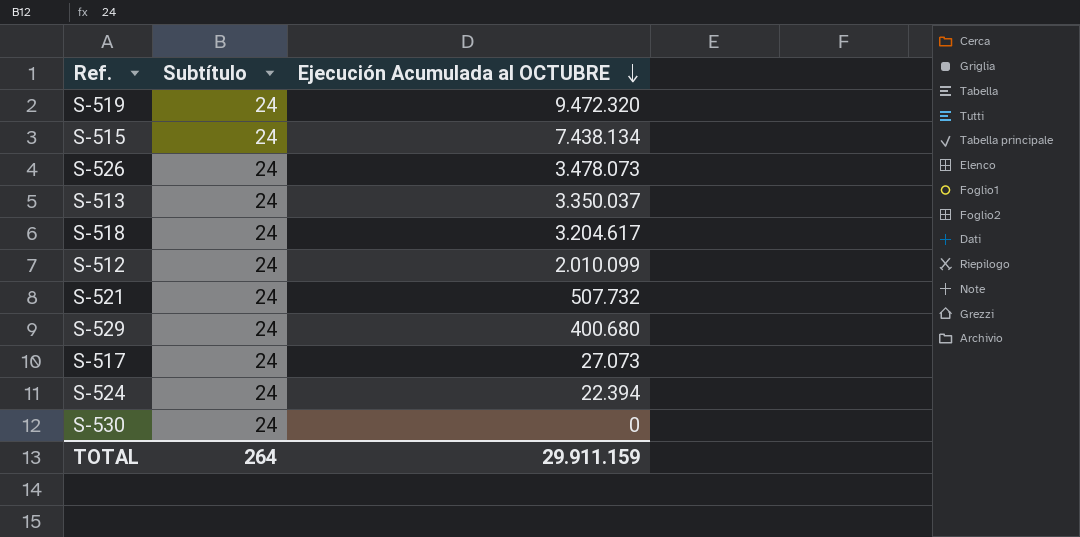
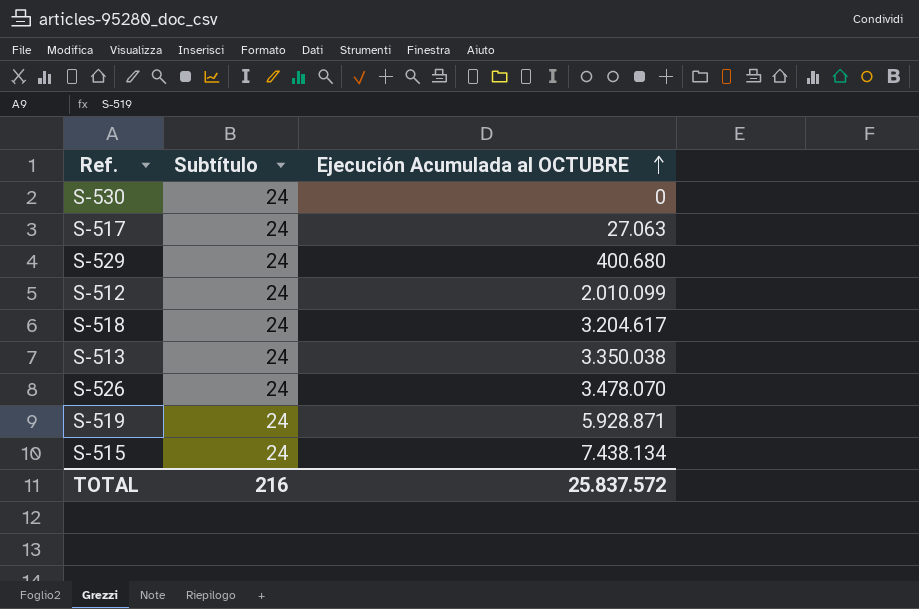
row order: Ejecución Acumulada al OCTUBRE descending -> Ejecución Acumulada al OCTUBRE ascending
row S-521: 24 | 507.732 -> none
row S-524: 24 | 22.394 -> none
S-517 | Ejecución Acumulada al OCTUBRE: 27.073 -> 27.063
S-513 | Ejecución Acumulada al OCTUBRE: 3.350.037 -> 3.350.038
S-526 | Ejecución Acumulada al OCTUBRE: 3.478.073 -> 3.478.070
S-519 | Ejecución Acumulada al OCTUBRE: 9.472.320 -> 5.928.871
TOTAL | Subtítulo: 264 -> 216
TOTAL | Ejecución Acumulada al OCTUBRE: 29.911.159 -> 25.837.572

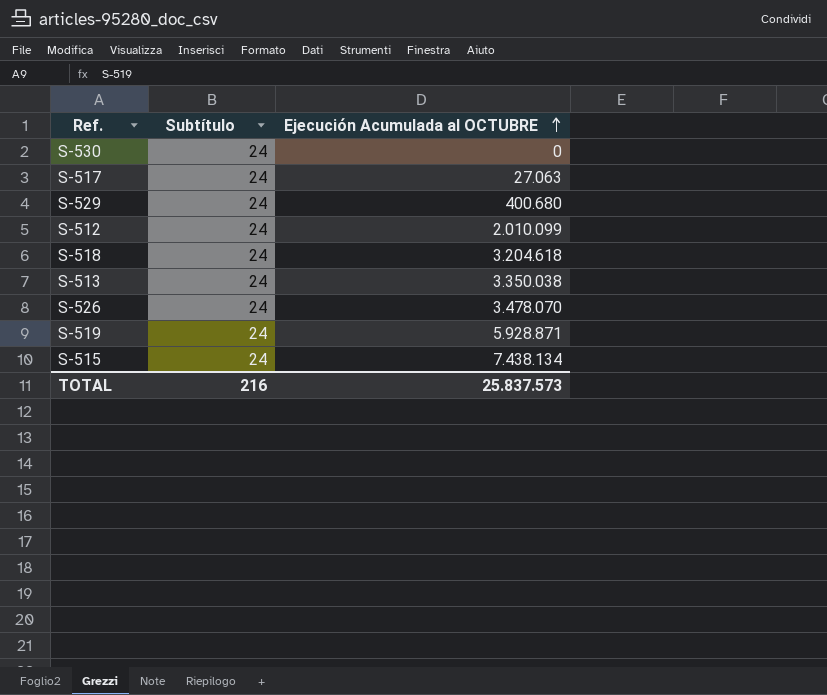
S-518 | Ejecución Acumulada al OCTUBRE: 3.204.617 -> 3.204.618
TOTAL | Ejecución Acumulada al OCTUBRE: 25.837.572 -> 25.837.573

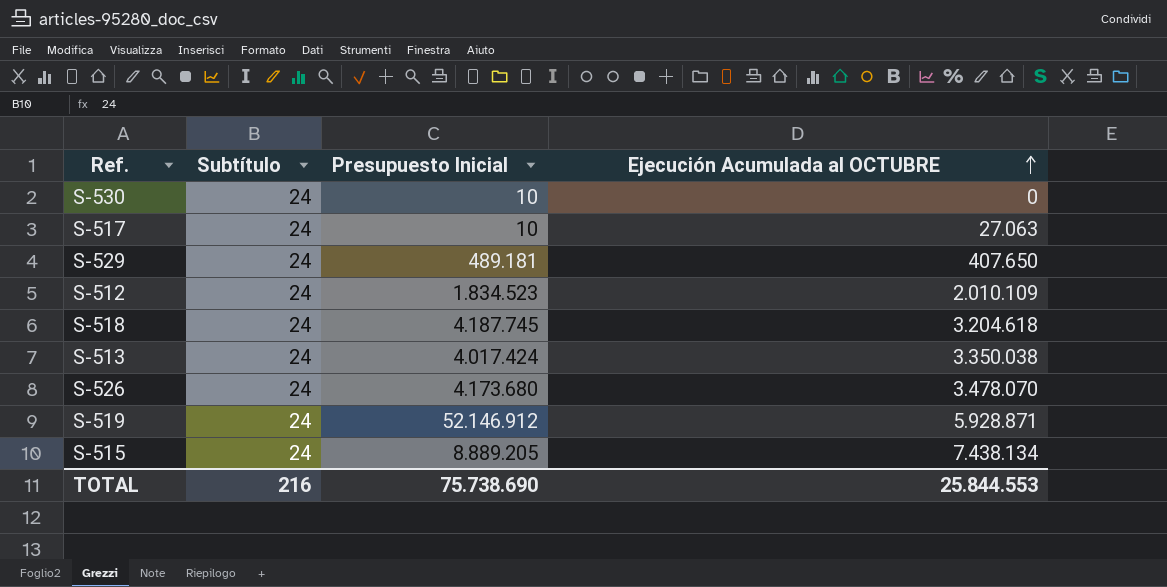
column Presupuesto Inicial | position: none -> 3
S-529 | Ejecución Acumulada al OCTUBRE: 400.680 -> 407.650
S-512 | Ejecución Acumulada al OCTUBRE: 2.010.099 -> 2.010.109
TOTAL | Ejecución Acumulada al OCTUBRE: 25.837.573 -> 25.844.553

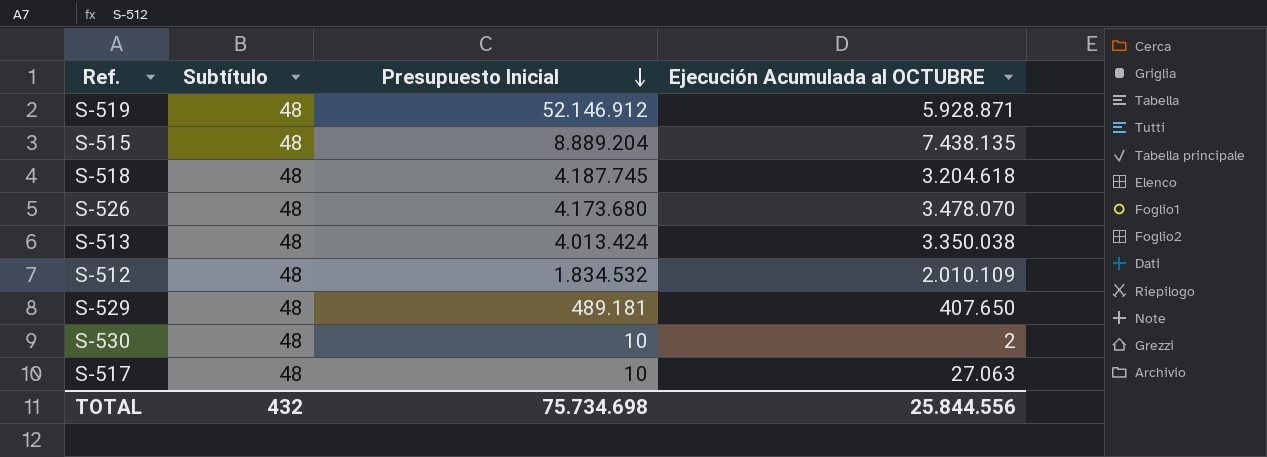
row order: Ejecución Acumulada al OCTUBRE ascending -> Presupuesto Inicial descending
S-519 | Subtítulo: 24 -> 48
S-515 | Subtítulo: 24 -> 48
S-515 | Presupuesto Inicial: 8.889.205 -> 8.889.204
S-515 | Ejecución Acumulada al OCTUBRE: 7.438.134 -> 7.438.135
S-518 | Subtítulo: 24 -> 48
S-526 | Subtítulo: 24 -> 48
S-513 | Subtítulo: 24 -> 48
S-513 | Presupuesto Inicial: 4.017.424 -> 4.013.424
S-512 | Subtítulo: 24 -> 48
S-512 | Presupuesto Inicial: 1.834.523 -> 1.834.532
S-529 | Subtítulo: 24 -> 48
S-530 | Subtítulo: 24 -> 48
S-530 | Ejecución Acumulada al OCTUBRE: 0 -> 2
S-517 | Subtítulo: 24 -> 48
TOTAL | Subtítulo: 216 -> 432
TOTAL | Presupuesto Inicial: 75.738.690 -> 75.734.698
TOTAL | Ejecución Acumulada al OCTUBRE: 25.844.553 -> 25.844.556

